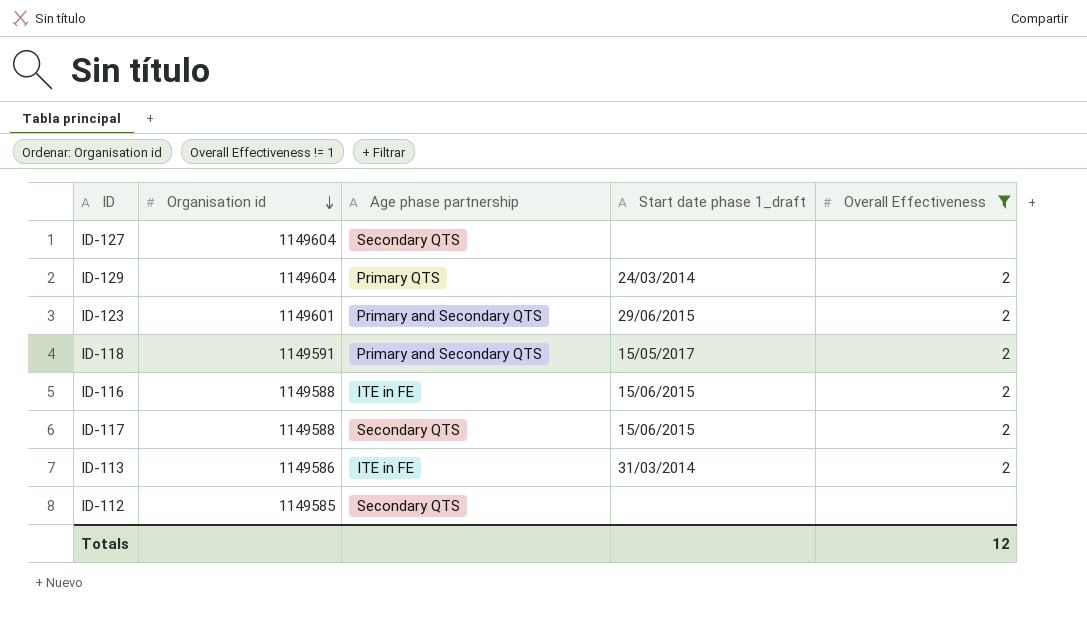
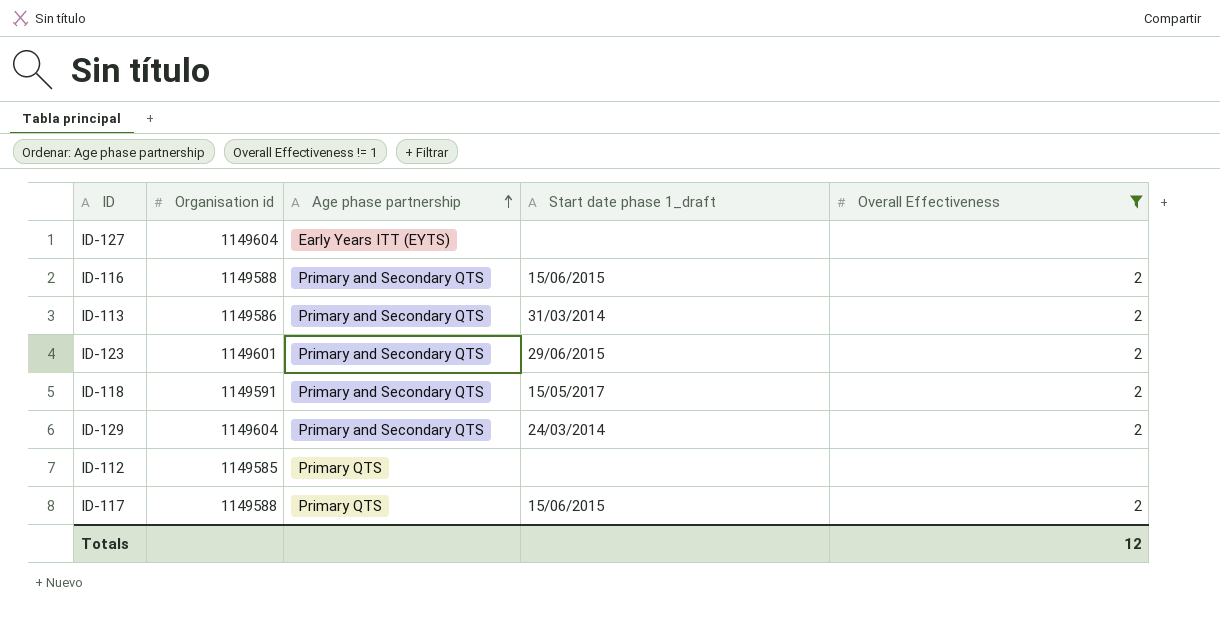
row order: Organisation id descending -> Age phase partnership ascending
ID-127 | Age phase partnership: Secondary QTS -> Early Years ITT (EYTS)
ID-116 | Age phase partnership: ITE in FE -> Primary and Secondary QTS
ID-113 | Age phase partnership: ITE in FE -> Primary and Secondary QTS
ID-129 | Age phase partnership: Primary QTS -> Primary and Secondary QTS
ID-112 | Age phase partnership: Secondary QTS -> Primary QTS
ID-117 | Age phase partnership: Secondary QTS -> Primary QTS

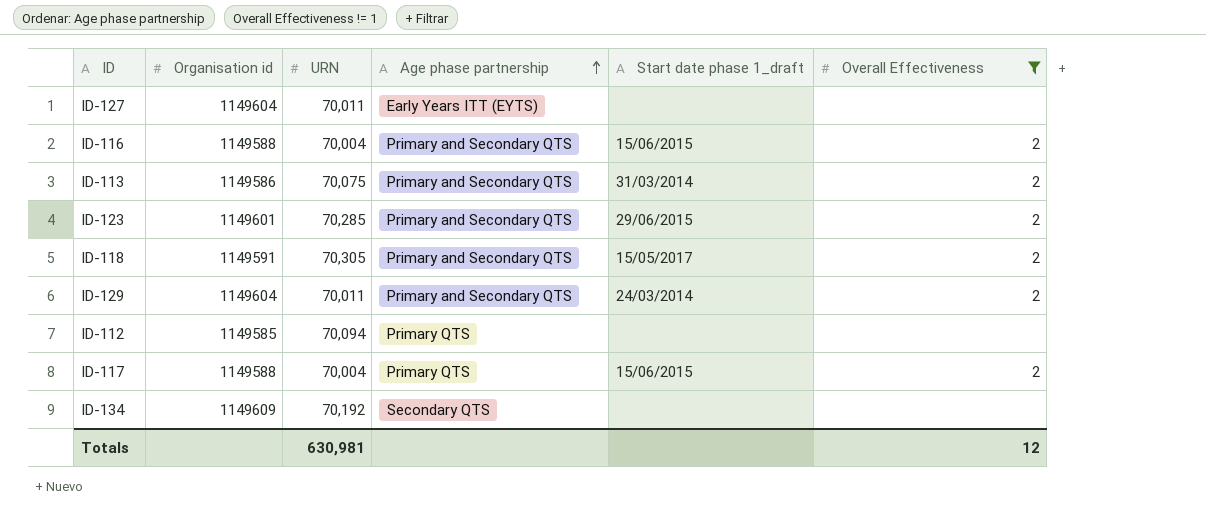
column URN | position: none -> 3
row ID-134: none -> 1149609 | 70,192 | Secondary QTS | none | none

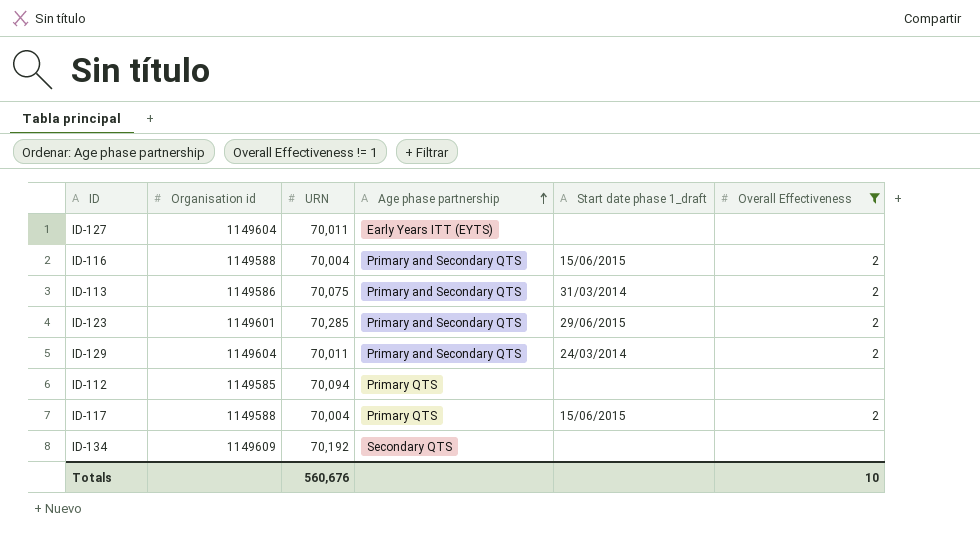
row ID-118: 1149591 | 70,305 | Primary and Secondary QTS | 15/05/2017 | 2 -> none
Totals | URN: 630,981 -> 560,676
Totals | Overall Effectiveness: 12 -> 10

